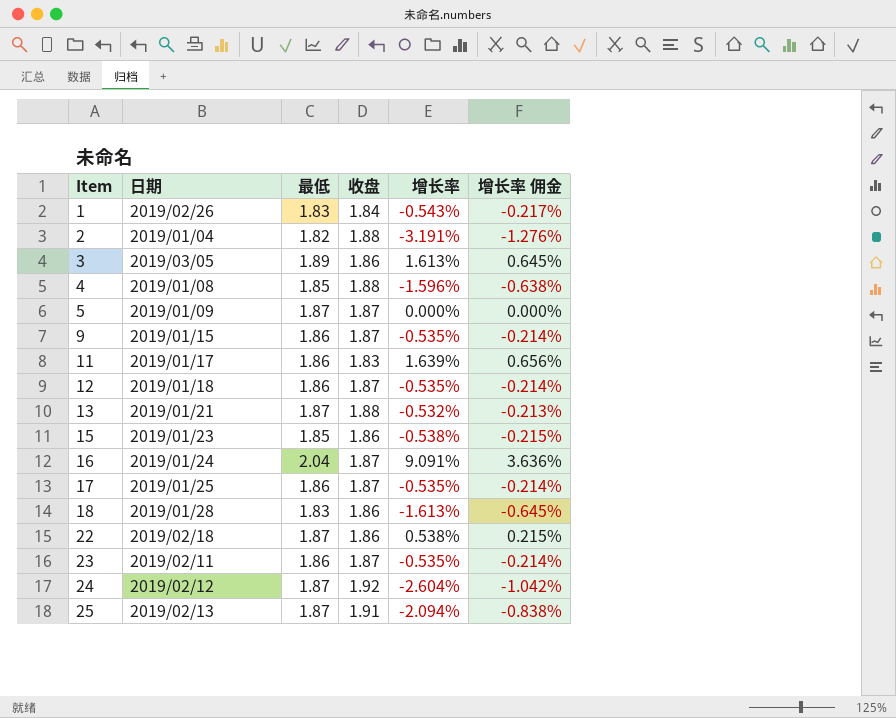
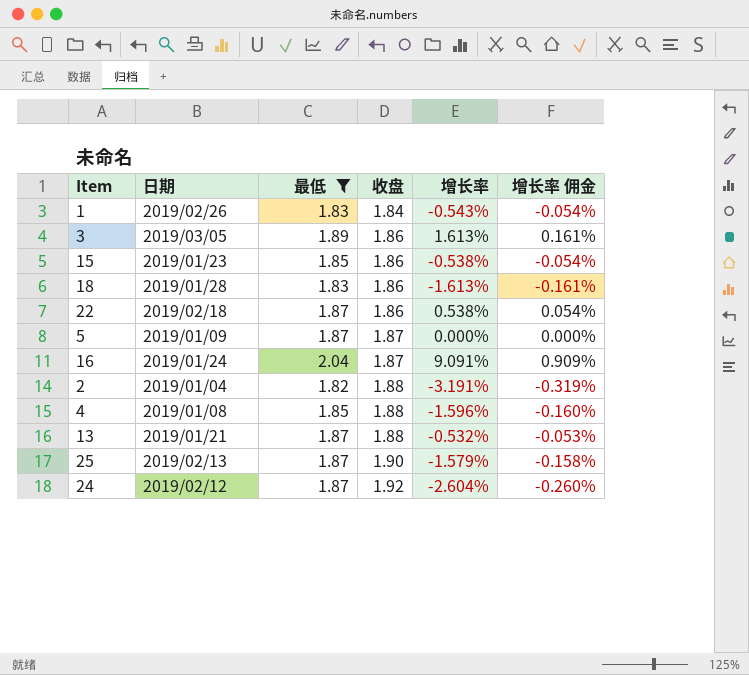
filter: none -> 最低 != 1.86
row order: Item ascending -> 收盘 ascending
column 增长率 佣金 | formula: [增长率] * 0.4 -> [增长率] * 0.1
25 | 收盘: 1.91 -> 1.90
25 | 增长率: -2.094% -> -1.579%

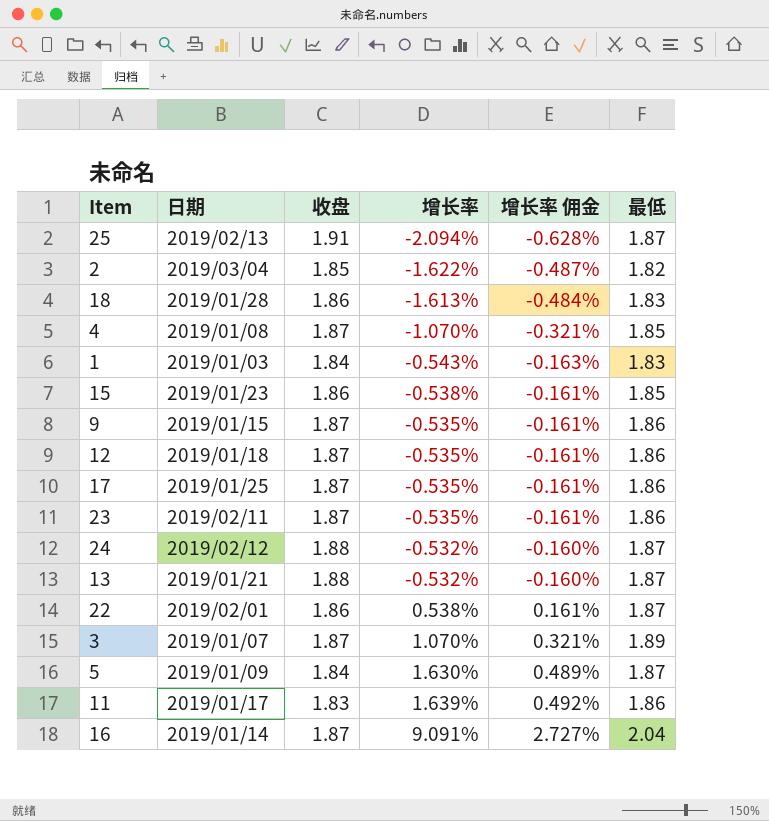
filter: 最低 != 1.86 -> none
row order: 收盘 ascending -> 增长率 ascending
column 增长率 佣金 | formula: [增长率] * 0.1 -> [增长率] * 0.3
column 最低 | position: 3 -> 6
25 | 收盘: 1.90 -> 1.91
25 | 增长率: -1.579% -> -2.094%
2 | 日期: 2019/01/04 -> 2019/03/04
2 | 收盘: 1.88 -> 1.85
2 | 增长率: -3.191% -> -1.622%
4 | 收盘: 1.88 -> 1.87
4 | 增长率: -1.596% -> -1.070%
1 | 日期: 2019/02/26 -> 2019/01/03
24 | 收盘: 1.92 -> 1.88
24 | 增长率: -2.604% -> -0.532%
22 | 日期: 2019/02/18 -> 2019/02/01
3 | 日期: 2019/03/05 -> 2019/01/07
3 | 收盘: 1.86 -> 1.87
3 | 增长率: 1.613% -> 1.070%
5 | 收盘: 1.87 -> 1.84
5 | 增长率: 0.000% -> 1.630%
16 | 日期: 2019/01/24 -> 2019/01/14

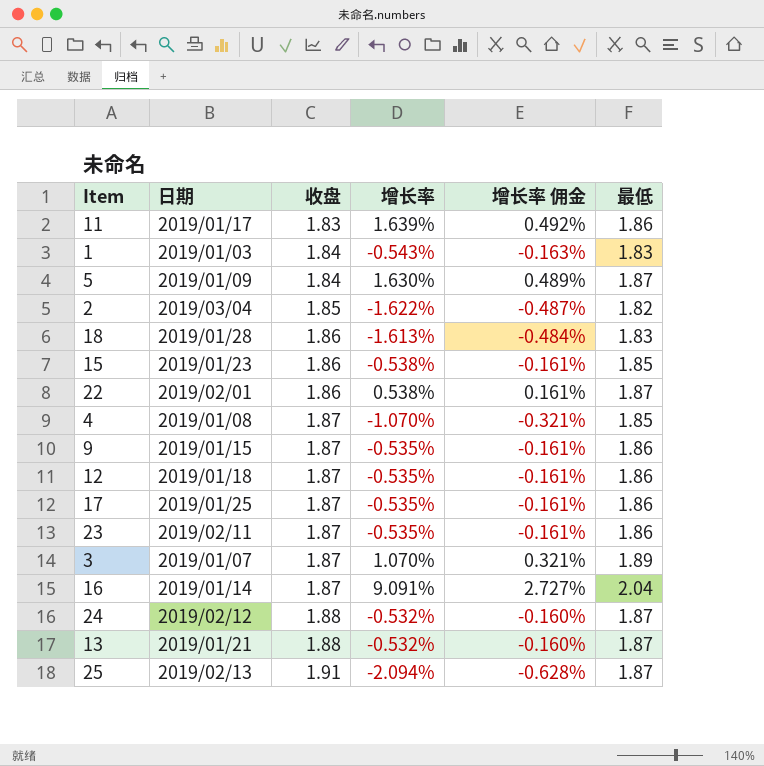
row order: 增长率 ascending -> 收盘 ascending

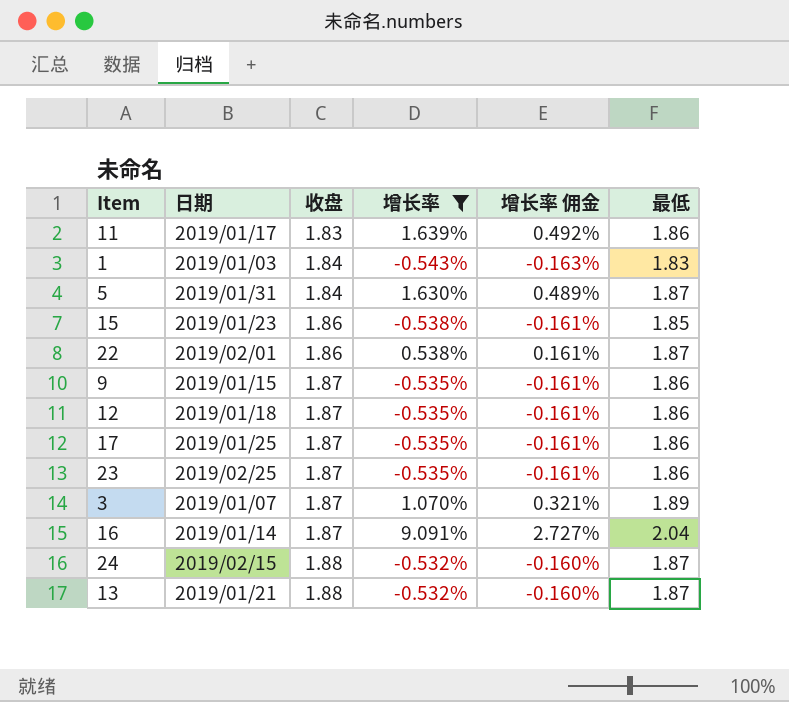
filter: none -> 增长率 >= -0.543%
5 | 日期: 2019/01/09 -> 2019/01/31
23 | 日期: 2019/02/11 -> 2019/02/25
24 | 日期: 2019/02/12 -> 2019/02/15

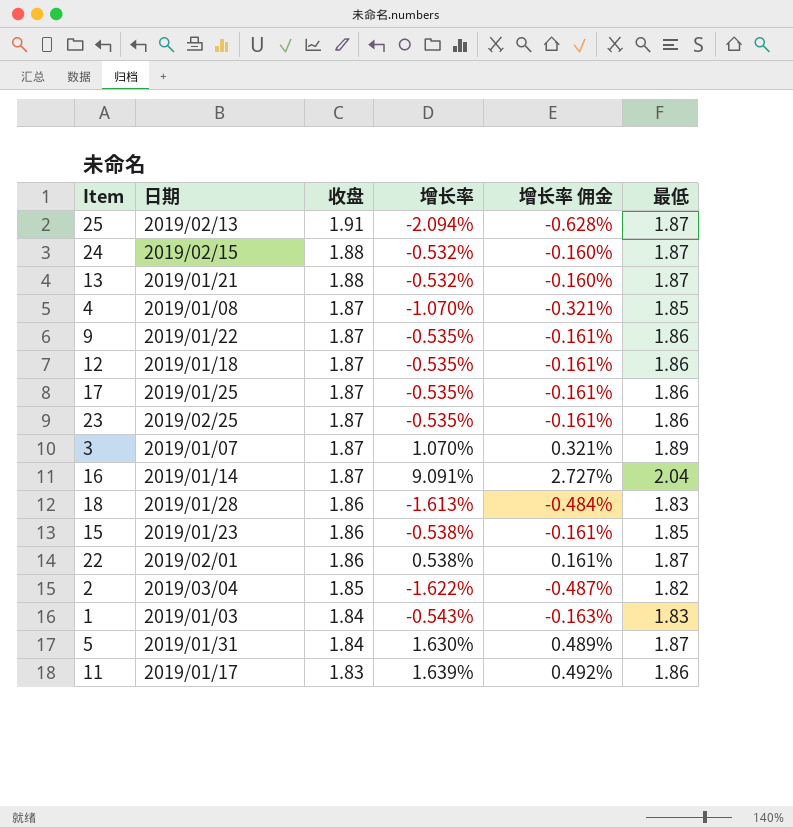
filter: 增长率 >= -0.543% -> none
row order: 收盘 ascending -> 收盘 descending
9 | 日期: 2019/01/15 -> 2019/01/22

